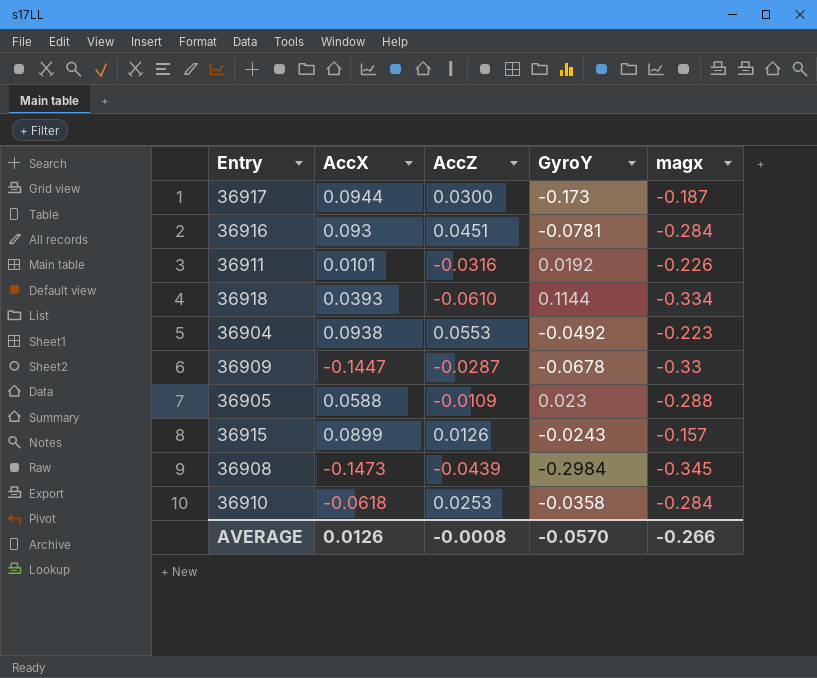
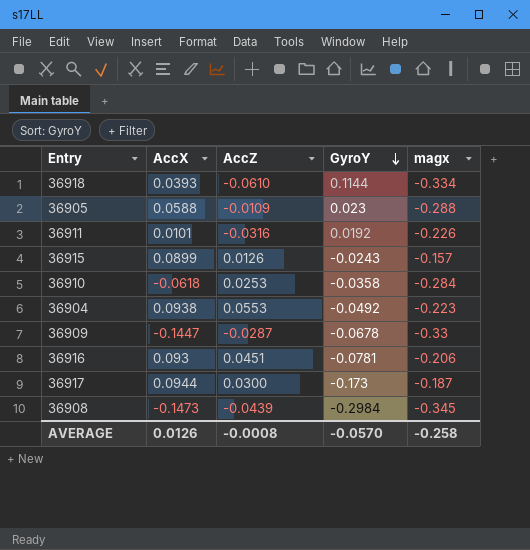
row order: none -> GyroY descending
36916 | magx: -0.284 -> -0.206
AVERAGE | magx: -0.266 -> -0.258

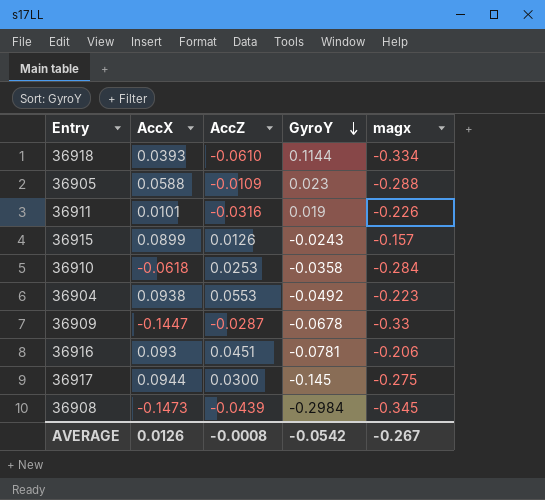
36911 | GyroY: 0.0192 -> 0.019
36917 | GyroY: -0.173 -> -0.145
36917 | magx: -0.187 -> -0.275
AVERAGE | GyroY: -0.0570 -> -0.0542
AVERAGE | magx: -0.258 -> -0.267

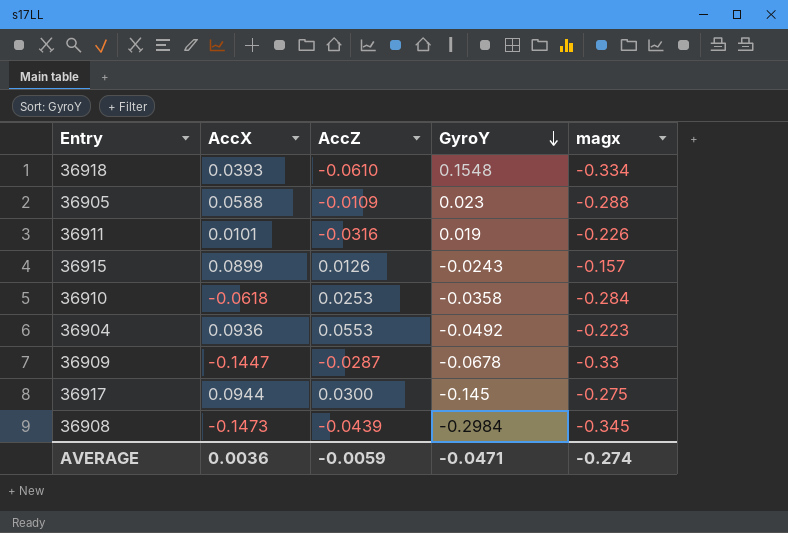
row 36916: 0.093 | 0.0451 | -0.0781 | -0.206 -> none
36918 | GyroY: 0.1144 -> 0.1548
36904 | AccX: 0.0938 -> 0.0936
AVERAGE | AccX: 0.0126 -> 0.0036
AVERAGE | AccZ: -0.0008 -> -0.0059
AVERAGE | GyroY: -0.0542 -> -0.0471
AVERAGE | magx: -0.267 -> -0.274

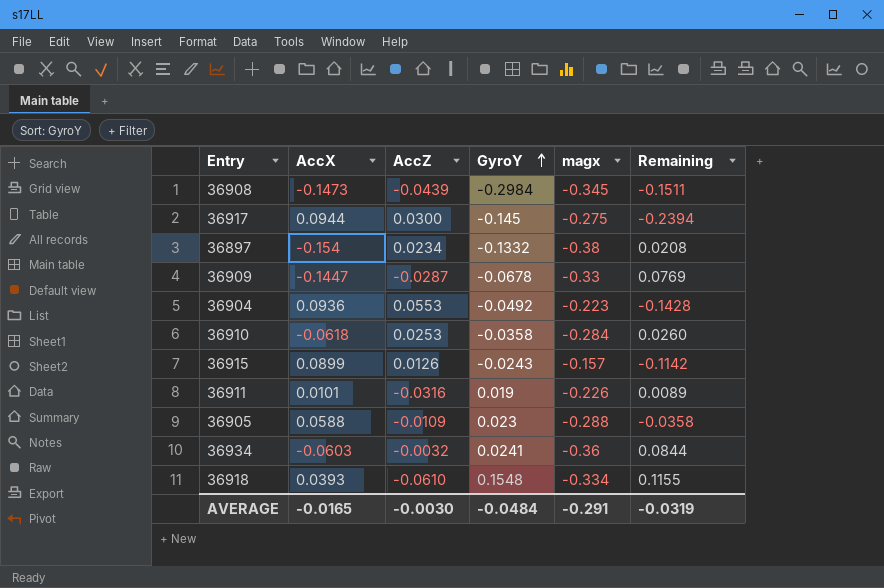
row order: GyroY descending -> GyroY ascending
column Remaining | formula: none -> [GyroY] - [AccX]
row 36897: none -> -0.154 | 0.0234 | -0.1332 | -0.38 | 0.0208
row 36934: none -> -0.0603 | -0.0032 | 0.0241 | -0.36 | 0.0844
AVERAGE | AccX: 0.0036 -> -0.0165
AVERAGE | AccZ: -0.0059 -> -0.0030
AVERAGE | GyroY: -0.0471 -> -0.0484
AVERAGE | magx: -0.274 -> -0.291

